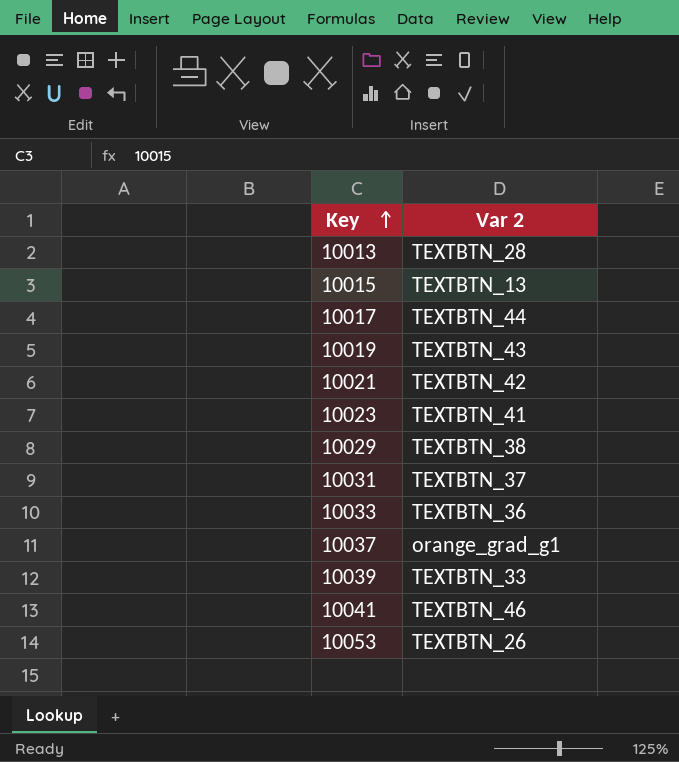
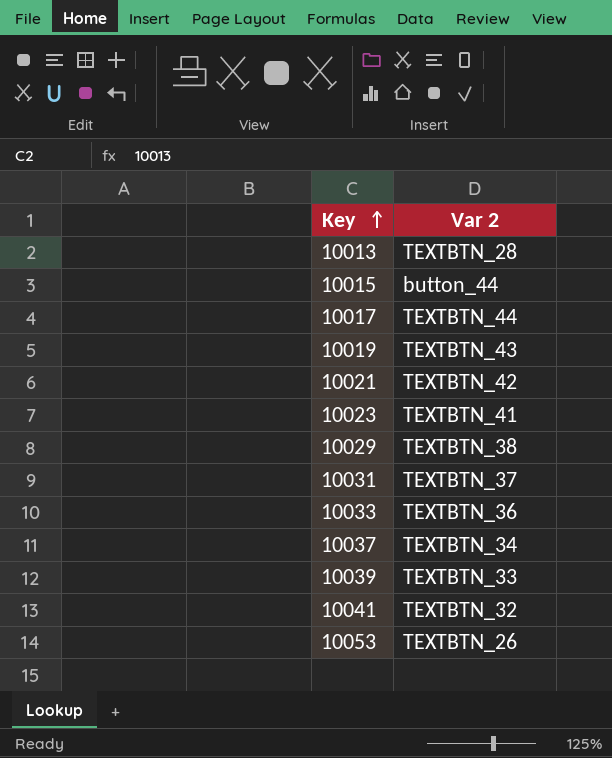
10015 | Var 2: TEXTBTN_13 -> button_44
10037 | Var 2: orange_grad_g1 -> TEXTBTN_34
10041 | Var 2: TEXTBTN_46 -> TEXTBTN_32

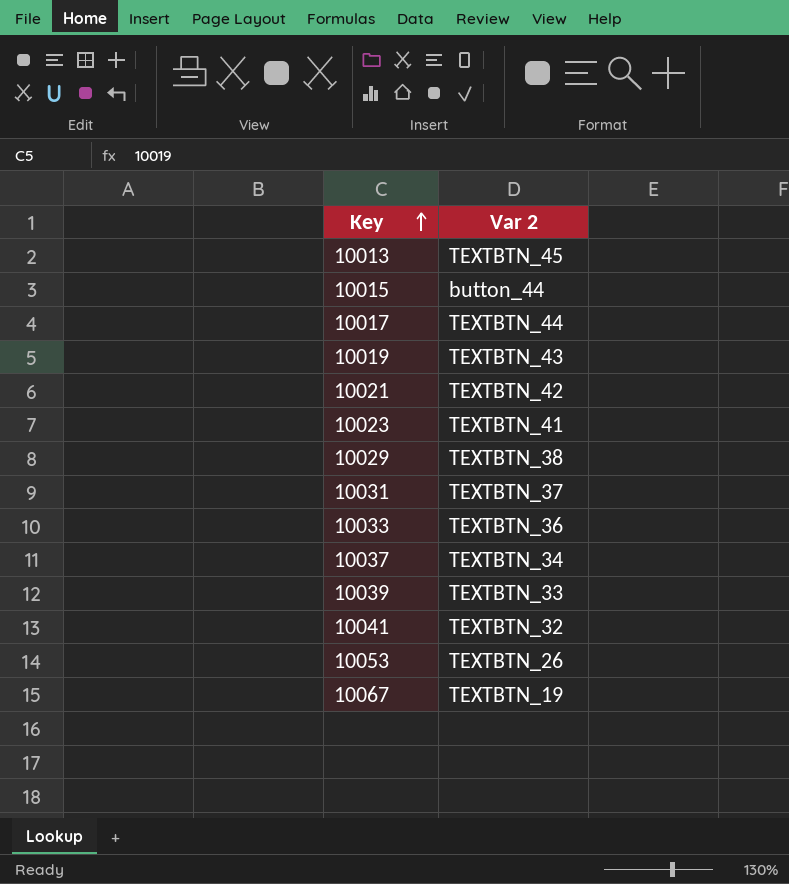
10013 | Var 2: TEXTBTN_28 -> TEXTBTN_45
row 10067: none -> TEXTBTN_19

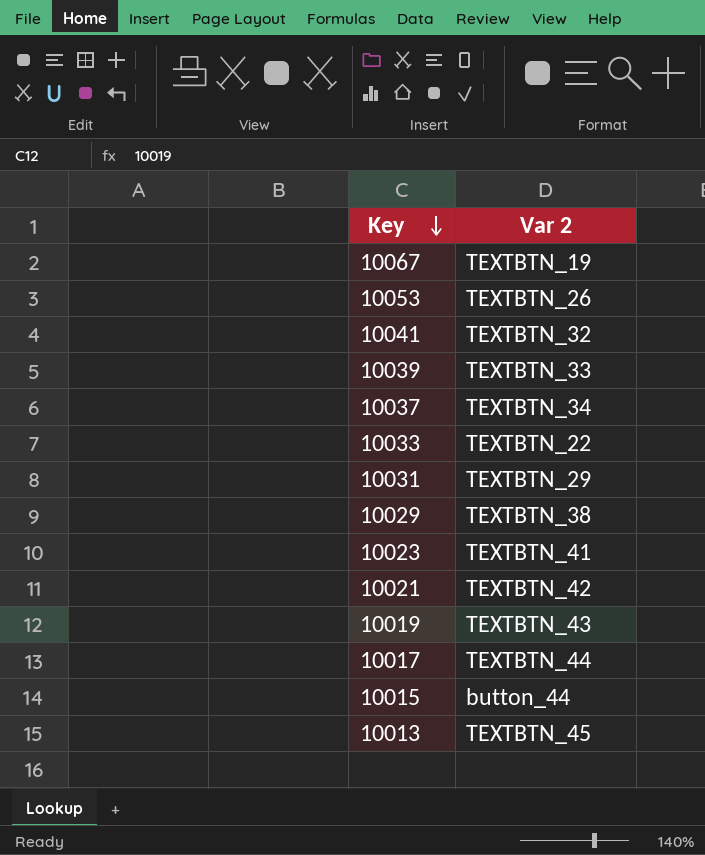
row order: Key ascending -> Key descending
10033 | Var 2: TEXTBTN_36 -> TEXTBTN_22
10031 | Var 2: TEXTBTN_37 -> TEXTBTN_29

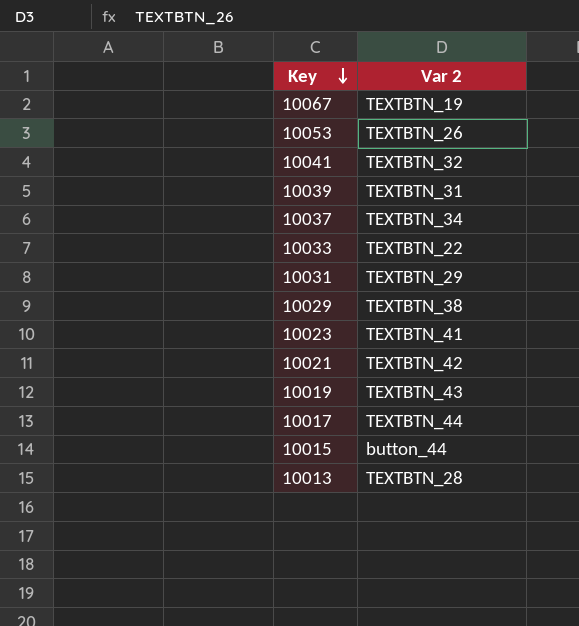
10039 | Var 2: TEXTBTN_33 -> TEXTBTN_31
10013 | Var 2: TEXTBTN_45 -> TEXTBTN_28

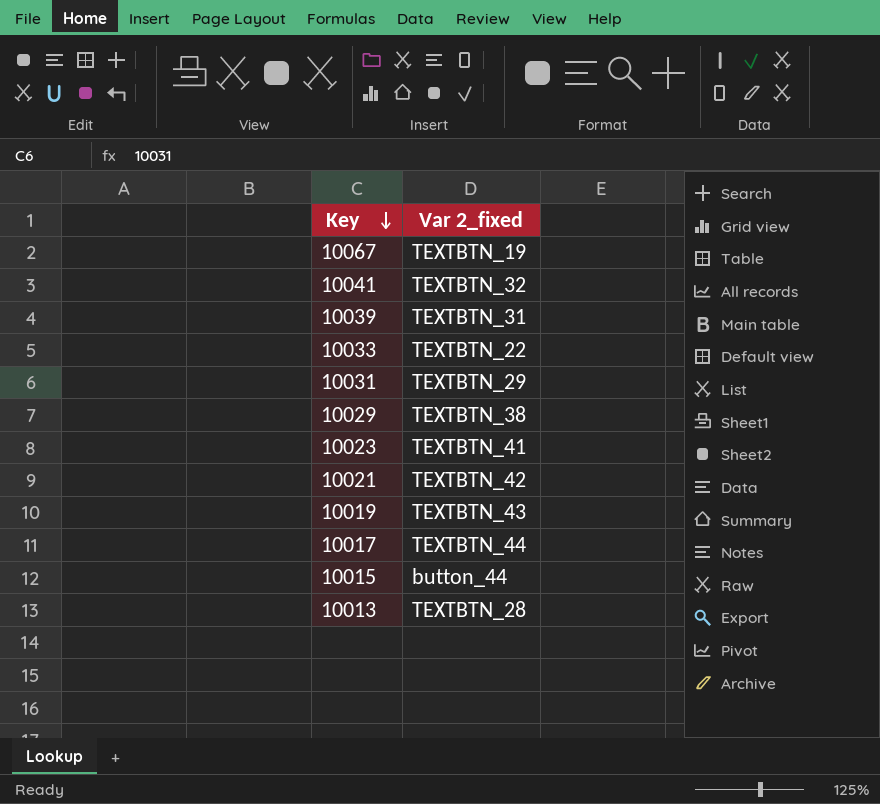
column name: Var 2 -> Var 2_fixed
row 10053: TEXTBTN_26 -> none
row 10037: TEXTBTN_34 -> none

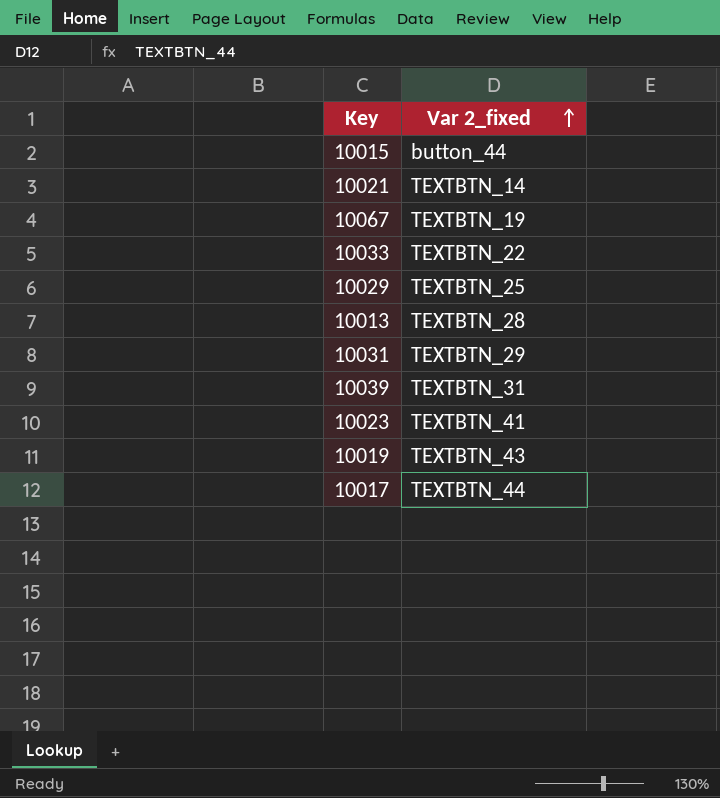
row order: Key descending -> Var 2_fixed ascending
row 10041: TEXTBTN_32 -> none
10021 | Var 2_fixed: TEXTBTN_42 -> TEXTBTN_14
10029 | Var 2_fixed: TEXTBTN_38 -> TEXTBTN_25

